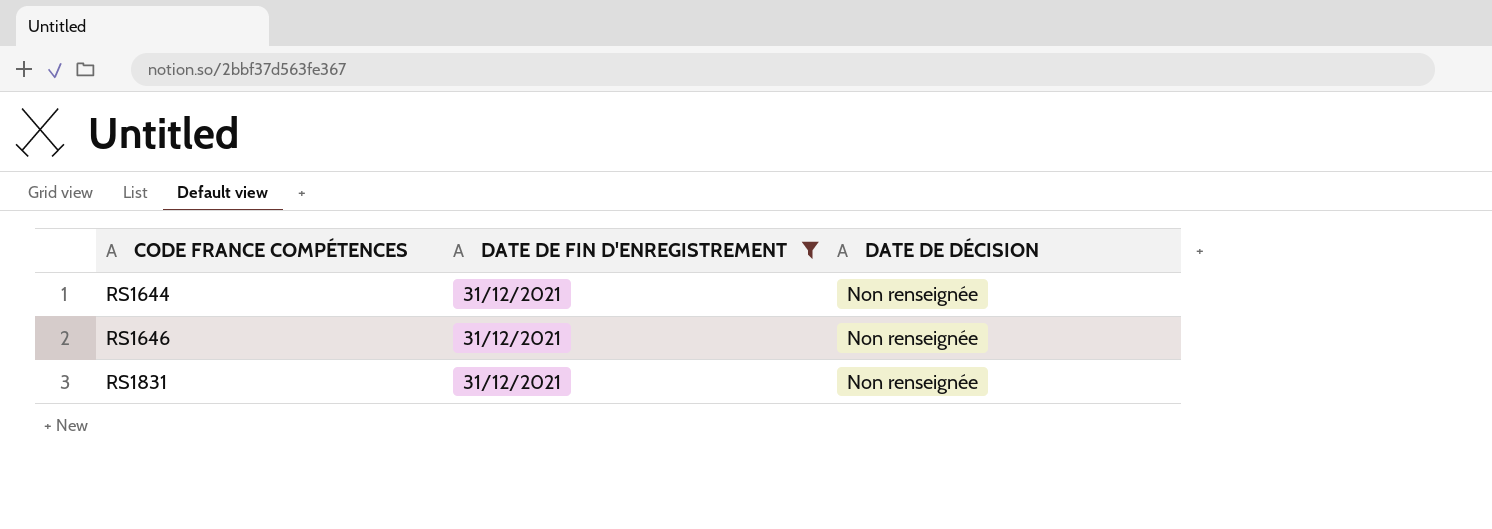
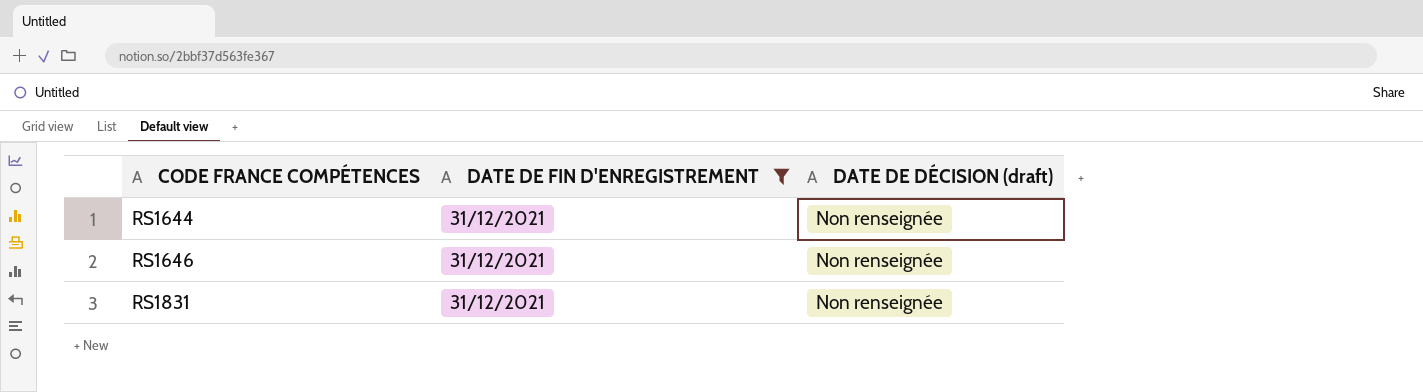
column name: DATE DE DÉCISION -> DATE DE DÉCISION (draft)

